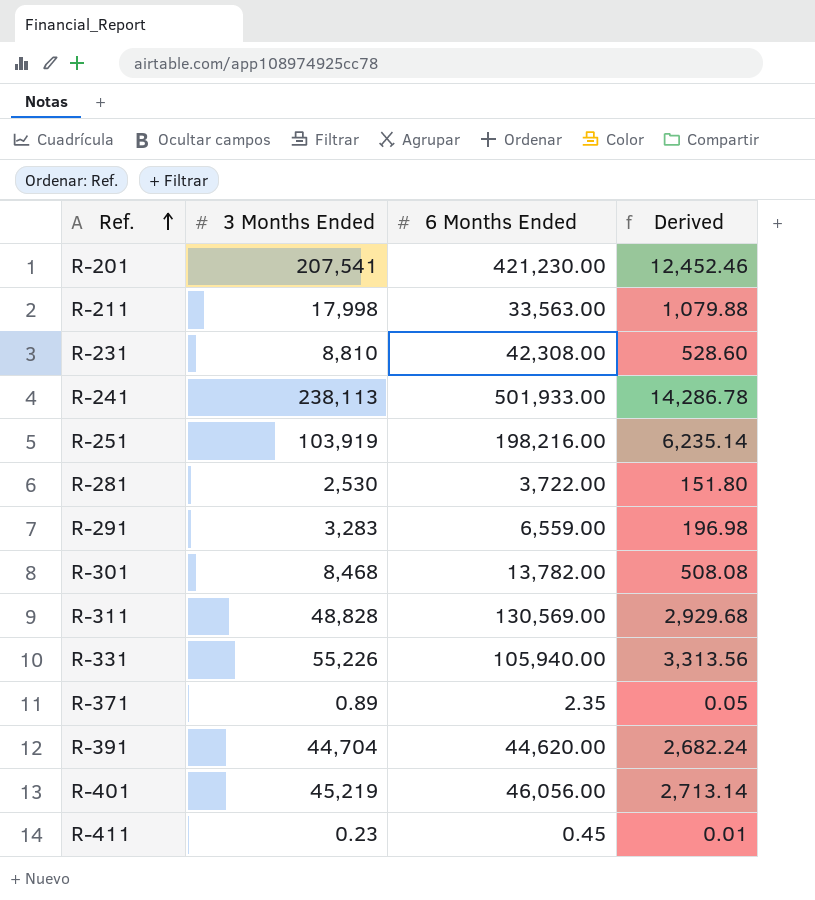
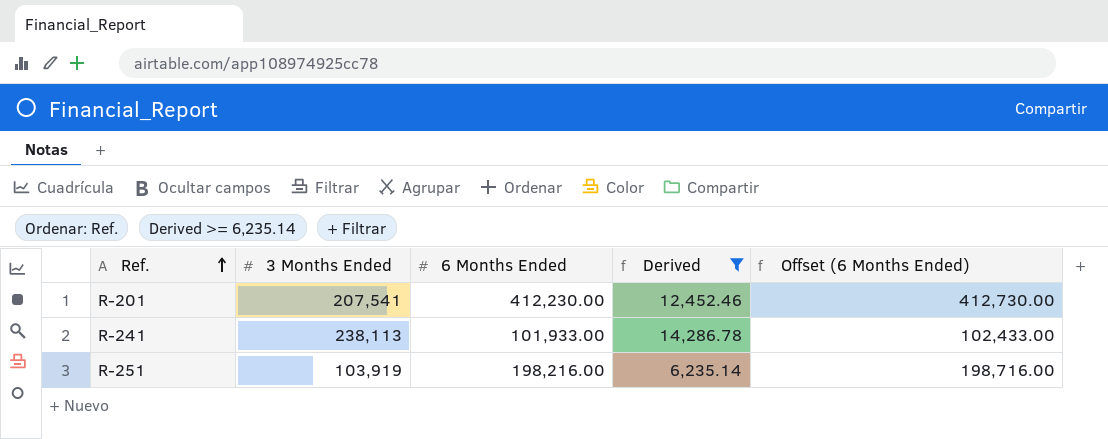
filter: none -> Derived >= 6,235.14
column Offset (6 Months Ended) | formula: none -> [6 Months Ended] + 500
R-201 | 6 Months Ended: 421,230.00 -> 412,230.00
R-241 | 6 Months Ended: 501,933.00 -> 101,933.00

